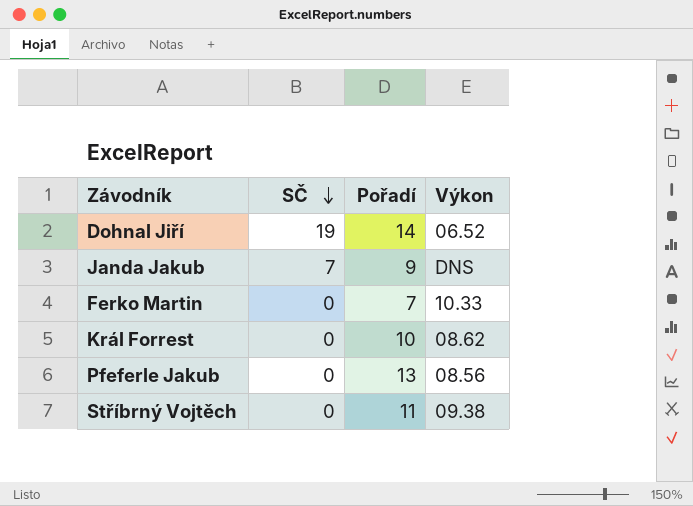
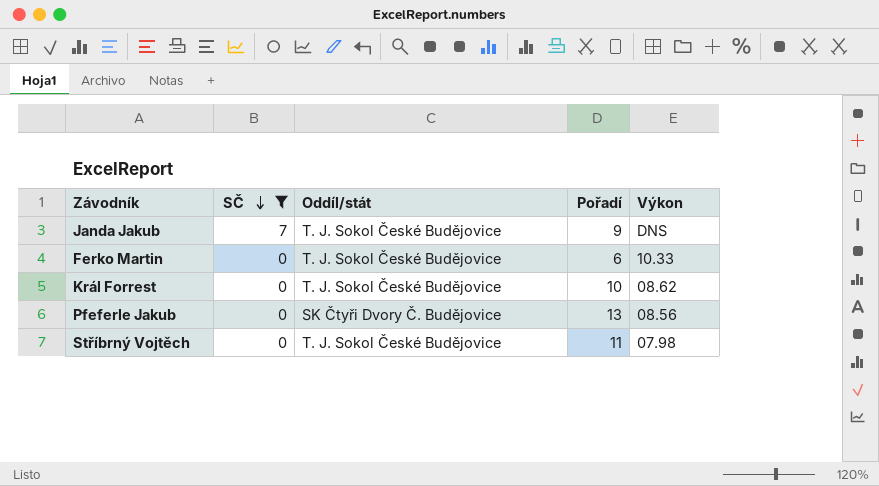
filter: none -> SČ != 19
column Oddíl/stát | position: none -> 3
Ferko Martin | Pořadí: 7 -> 6
Stříbrný Vojtěch | Výkon: 09.38 -> 07.98

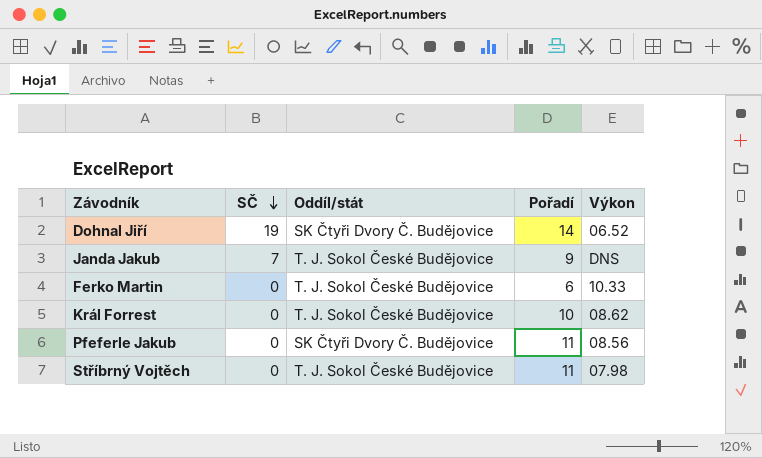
filter: SČ != 19 -> none
Pfeferle Jakub | Pořadí: 13 -> 11

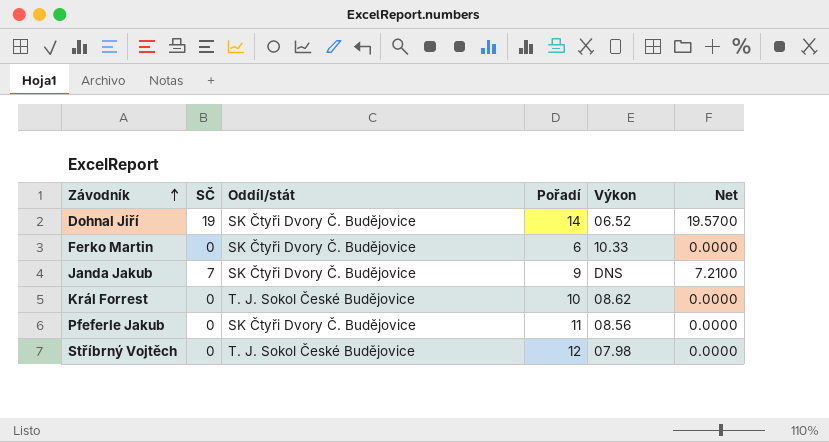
row order: SČ descending -> Závodník ascending
column Net | formula: none -> [SČ] * 1.03
Ferko Martin | Oddíl/stát: T. J. Sokol České Budějovice -> SK Čtyři Dvory Č. Budějovice
Janda Jakub | Oddíl/stát: T. J. Sokol České Budějovice -> SK Čtyři Dvory Č. Budějovice
Stříbrný Vojtěch | Pořadí: 11 -> 12

